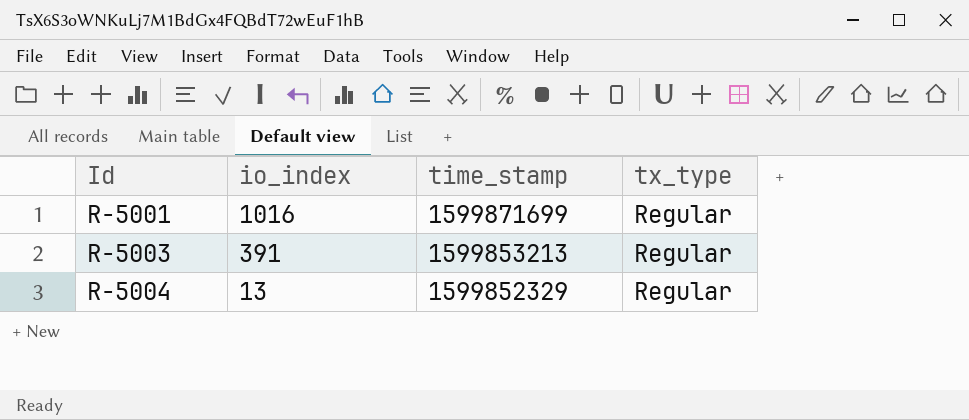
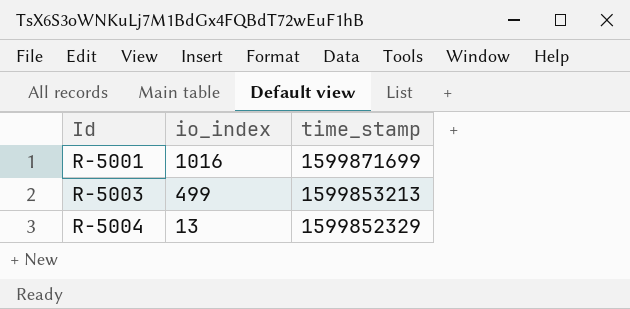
column tx_type | position: 4 -> none
R-5003 | io_index: 391 -> 499

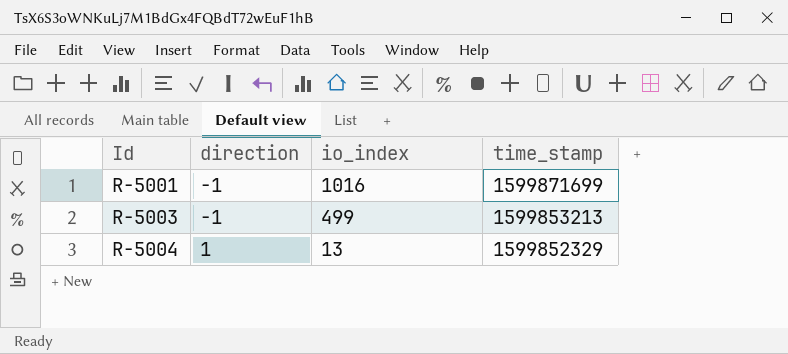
column direction | position: none -> 2

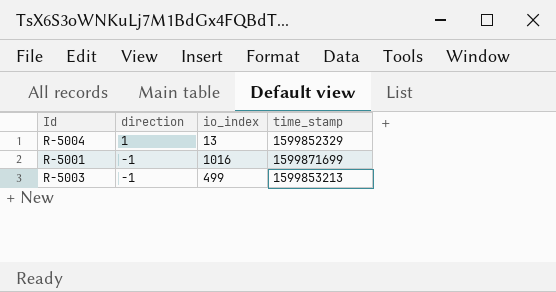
row order: Id ascending -> direction descending

